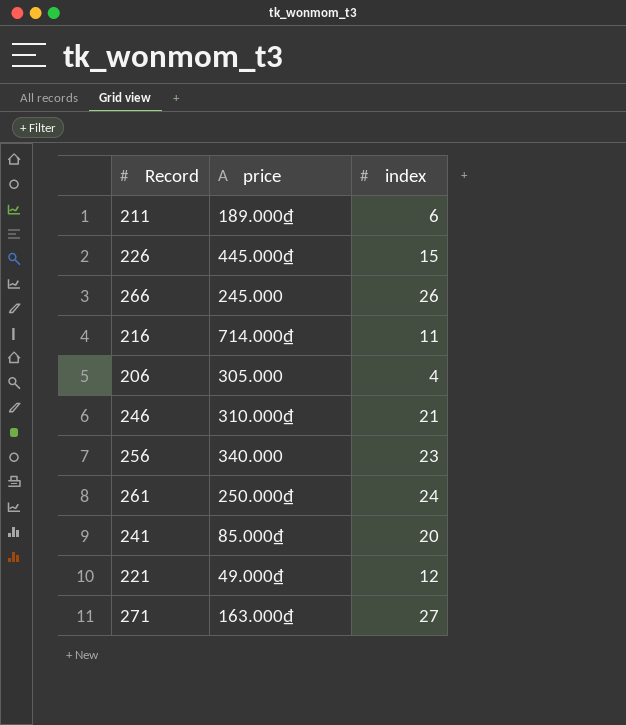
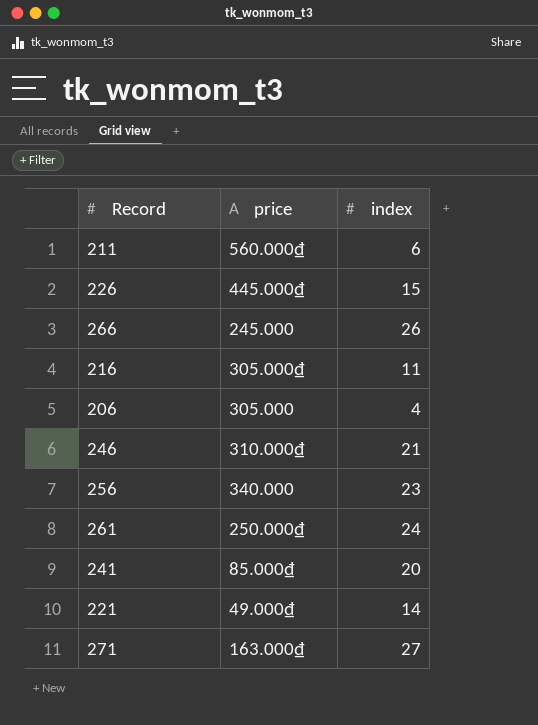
211 | price: 189.000₫ -> 560.000₫
216 | price: 714.000₫ -> 305.000₫
221 | index: 12 -> 14

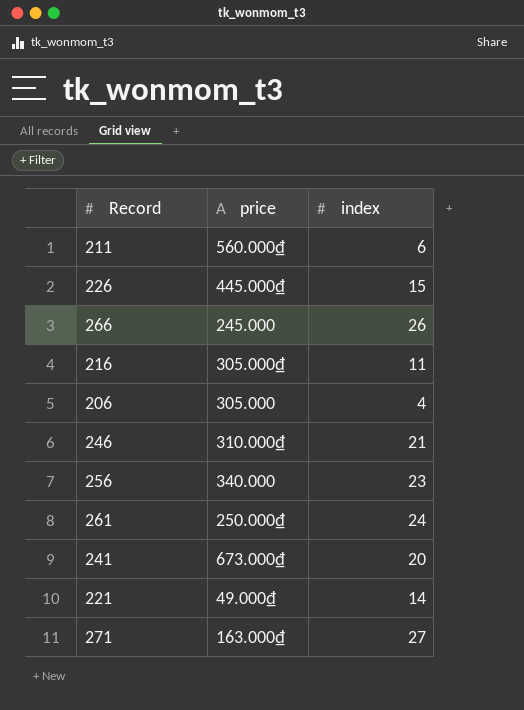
241 | price: 85.000₫ -> 673.000₫

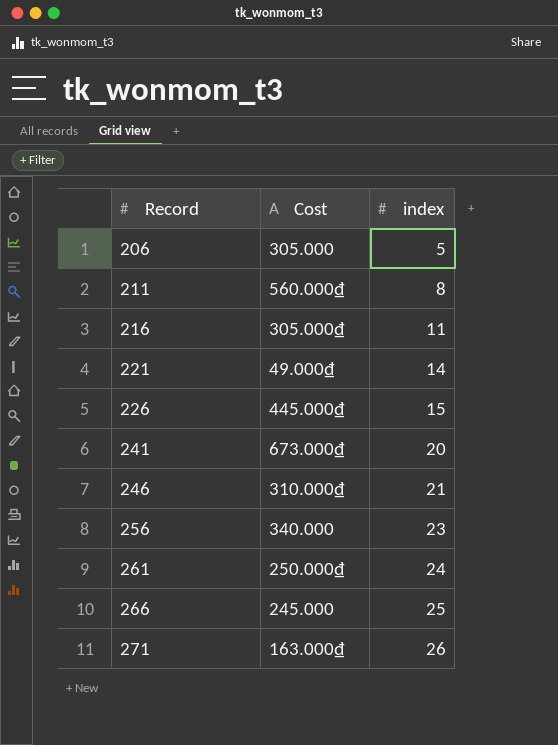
row order: none -> Record ascending
column name: price -> Cost
206 | index: 4 -> 5
211 | index: 6 -> 8
266 | index: 26 -> 25
271 | index: 27 -> 26

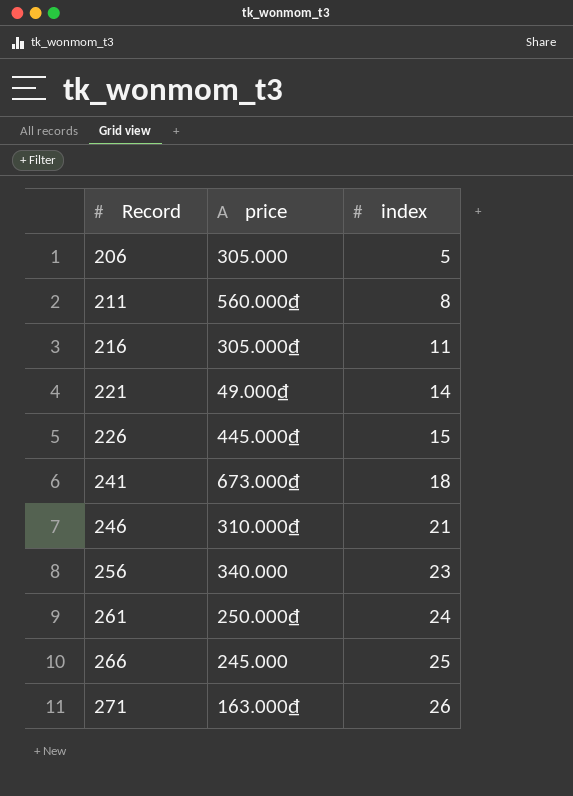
column name: Cost -> price
241 | index: 20 -> 18

